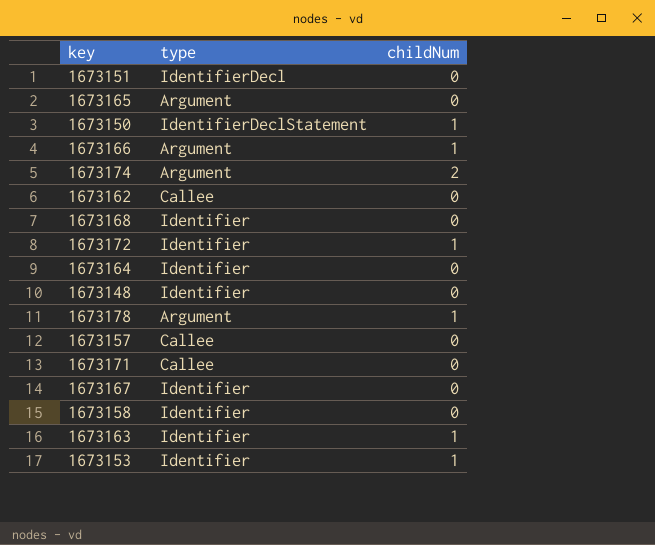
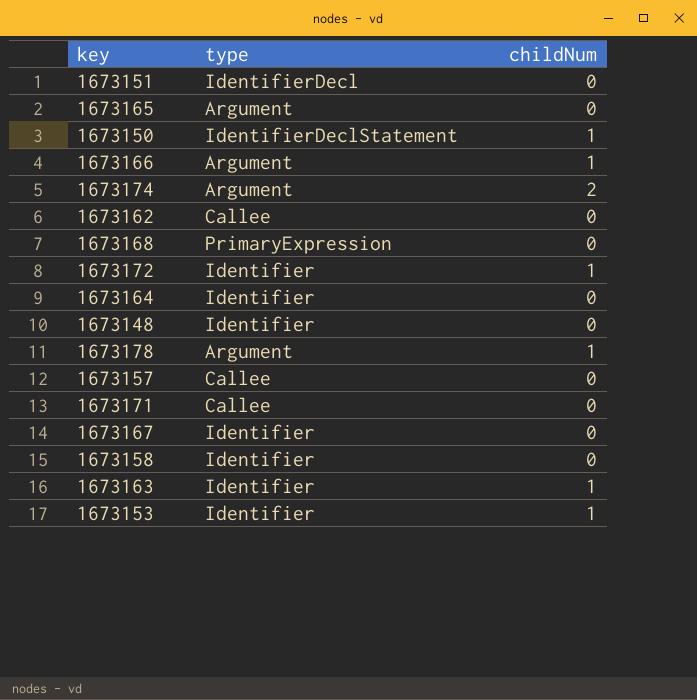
1673168 | type: Identifier -> PrimaryExpression

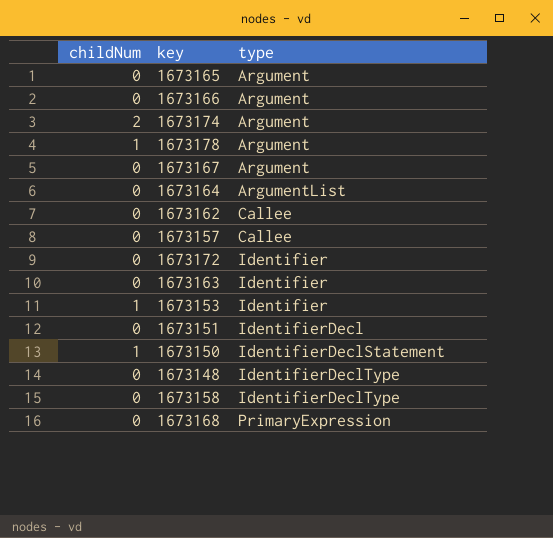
row order: none -> type ascending
column childNum | position: 3 -> 1
row 1673171: Callee | 0 -> none
1673166 | childNum: 1 -> 0
1673167 | type: Identifier -> Argument
1673164 | type: Identifier -> ArgumentList
1673172 | childNum: 1 -> 0
1673163 | childNum: 1 -> 0
1673148 | type: Identifier -> IdentifierDeclType
1673158 | type: Identifier -> IdentifierDeclType

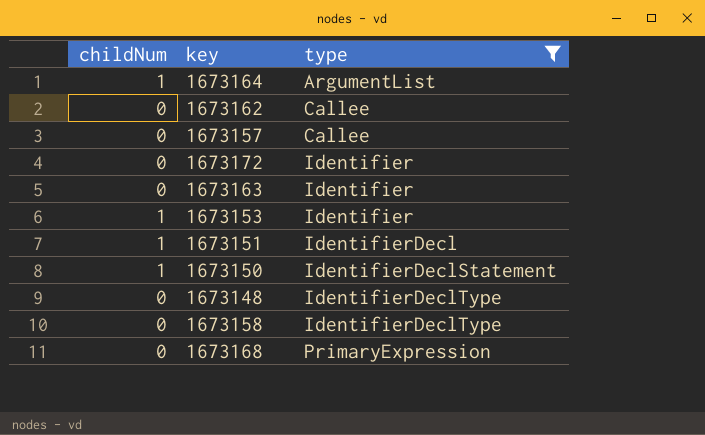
filter: none -> type != Argument
1673164 | childNum: 0 -> 1
1673151 | childNum: 0 -> 1

